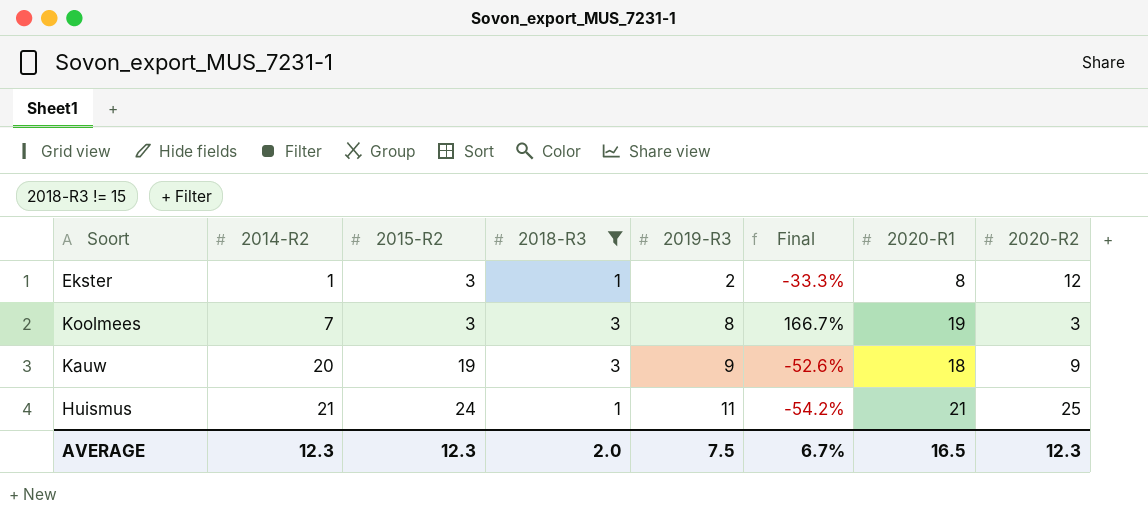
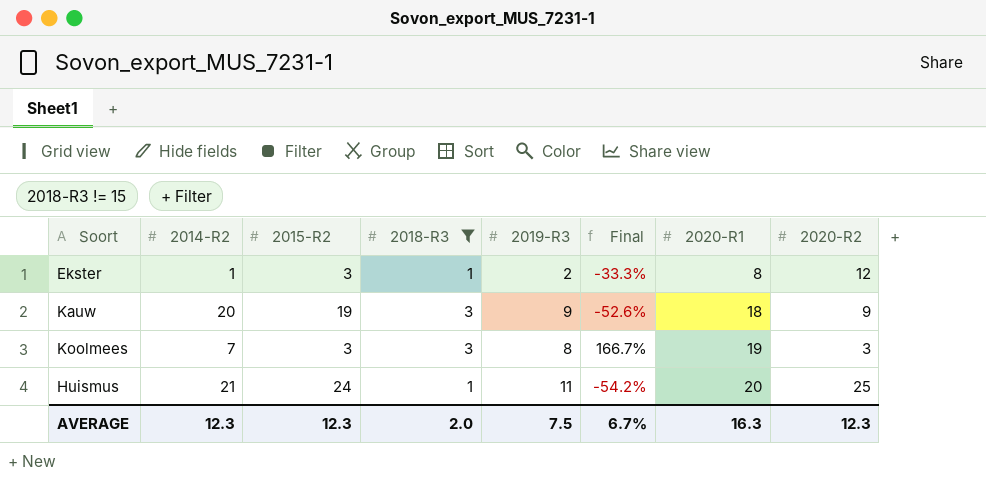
row order: 2014-R2 ascending -> 2020-R1 ascending
Huismus | 2020-R1: 21 -> 20
AVERAGE | 2020-R1: 16.5 -> 16.3

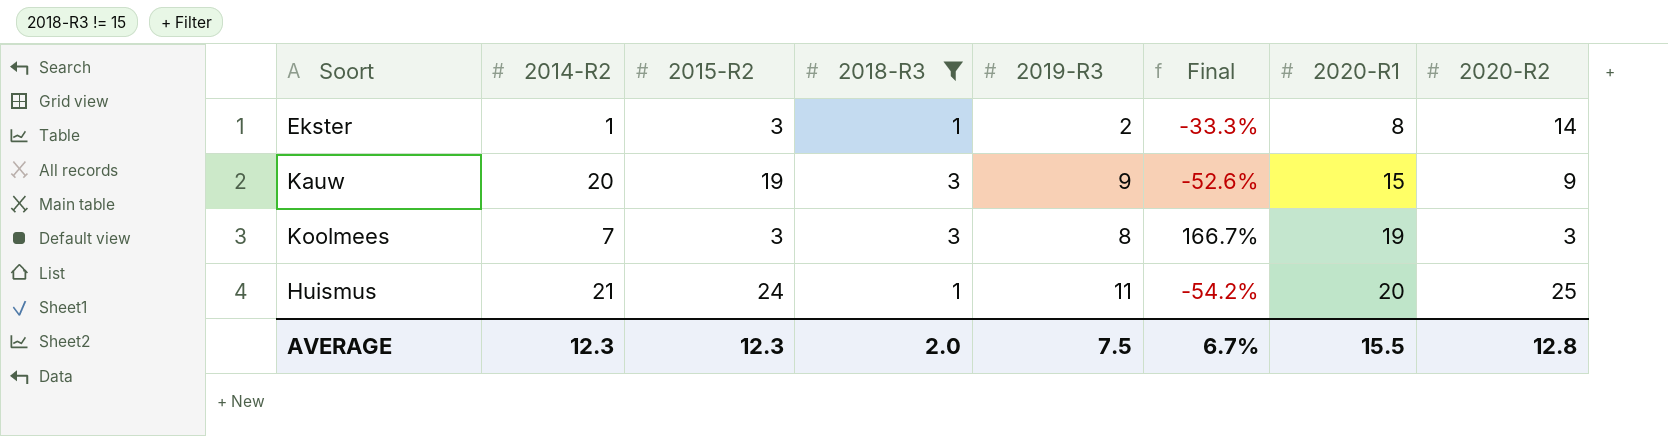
Ekster | 2020-R2: 12 -> 14
Kauw | 2020-R1: 18 -> 15
AVERAGE | 2020-R1: 16.3 -> 15.5
AVERAGE | 2020-R2: 12.3 -> 12.8

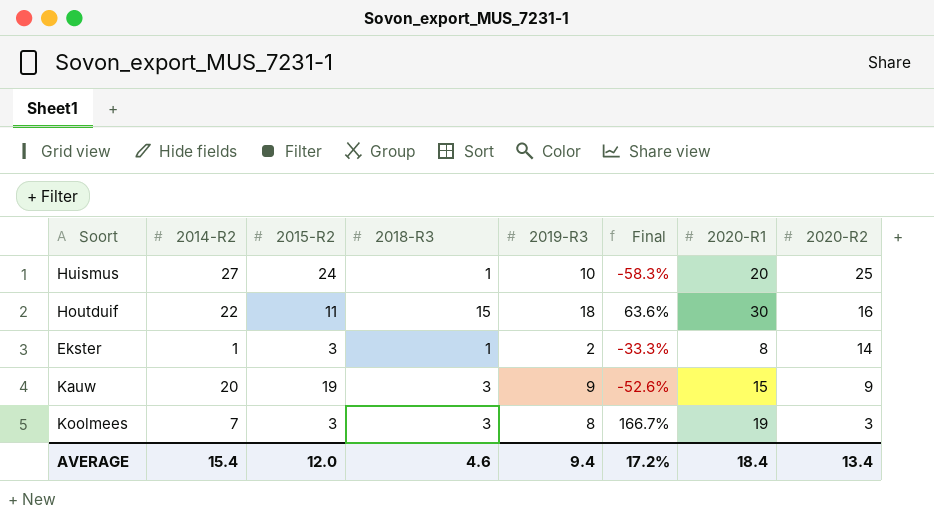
filter: 2018-R3 != 15 -> none
row order: 2020-R1 ascending -> 2020-R2 descending
Huismus | 2014-R2: 21 -> 27
Huismus | 2019-R3: 11 -> 10
Huismus | Final: -54.2% -> -58.3%
AVERAGE | 2014-R2: 12.3 -> 15.4
AVERAGE | 2015-R2: 12.3 -> 12.0
AVERAGE | 2018-R3: 2.0 -> 4.6
AVERAGE | 2019-R3: 7.5 -> 9.4
AVERAGE | Final: 6.7% -> 17.2%
AVERAGE | 2020-R1: 15.5 -> 18.4
AVERAGE | 2020-R2: 12.8 -> 13.4

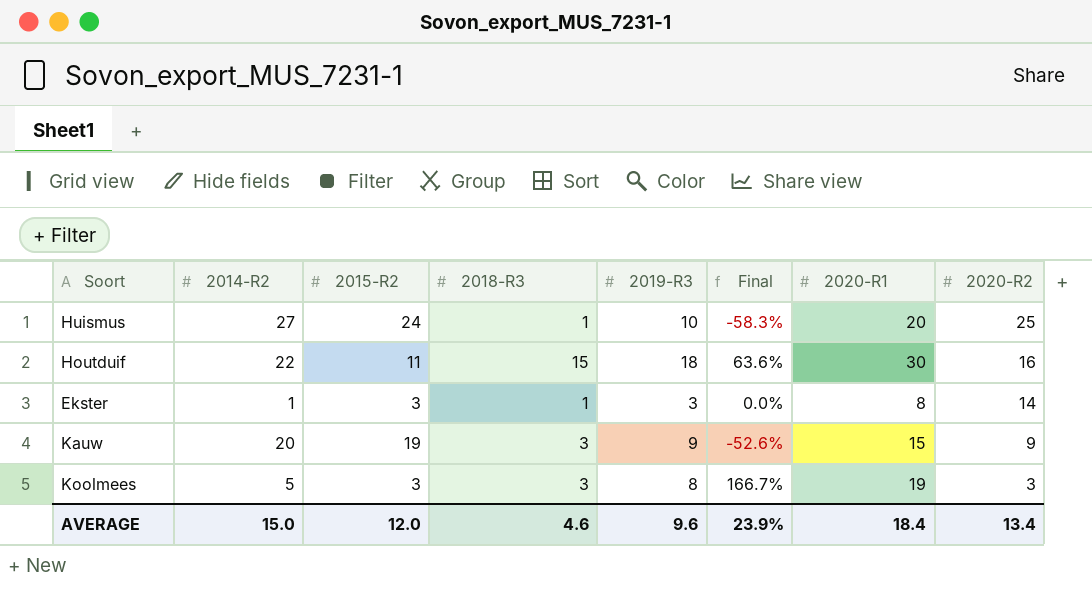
Ekster | 2019-R3: 2 -> 3
Ekster | Final: -33.3% -> 0.0%
Koolmees | 2014-R2: 7 -> 5
AVERAGE | 2014-R2: 15.4 -> 15.0
AVERAGE | 2019-R3: 9.4 -> 9.6
AVERAGE | Final: 17.2% -> 23.9%

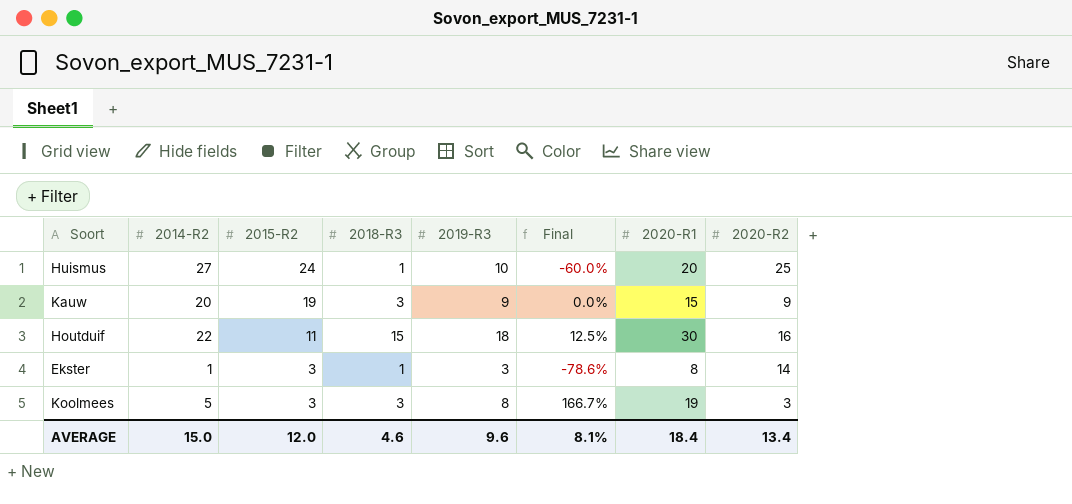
row order: 2020-R2 descending -> 2015-R2 descending
column Final | formula: ([2019-R3] - [2015-R2]) / [2015-R2] -> ([2019-R3] - [2020-R2]) / [2020-R2]
AVERAGE | Final: 23.9% -> 8.1%

